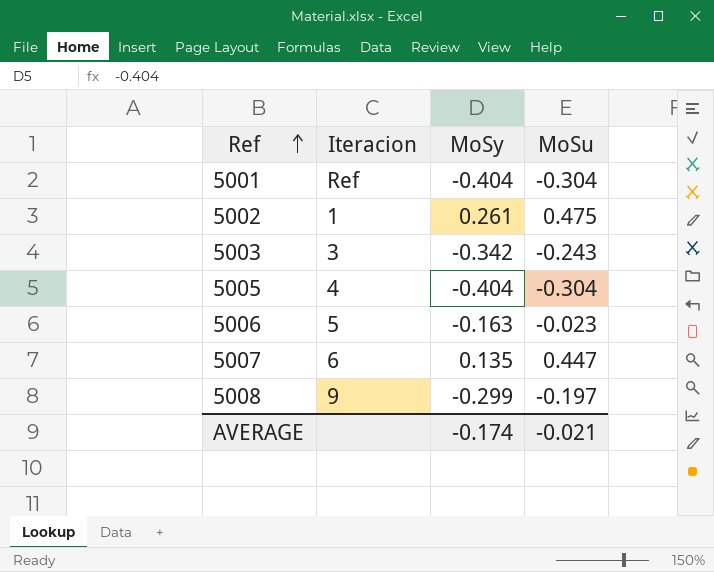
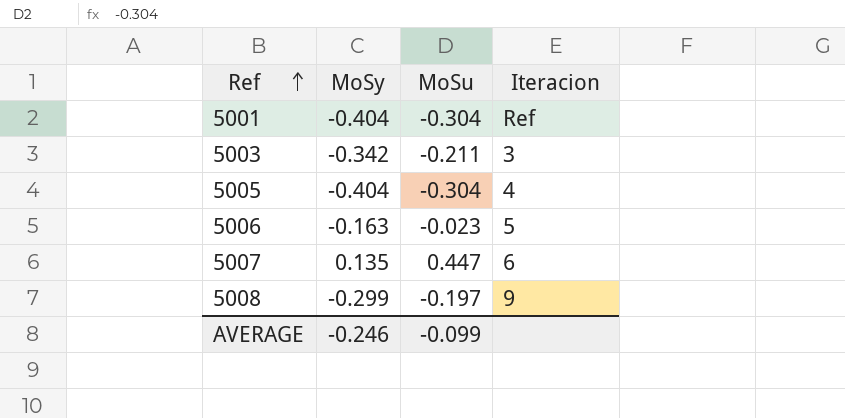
column Iteracion | position: 2 -> 4
row 5002: 1 | 0.261 | 0.475 -> none
5003 | MoSu: -0.243 -> -0.211
AVERAGE | MoSy: -0.174 -> -0.246
AVERAGE | MoSu: -0.021 -> -0.099

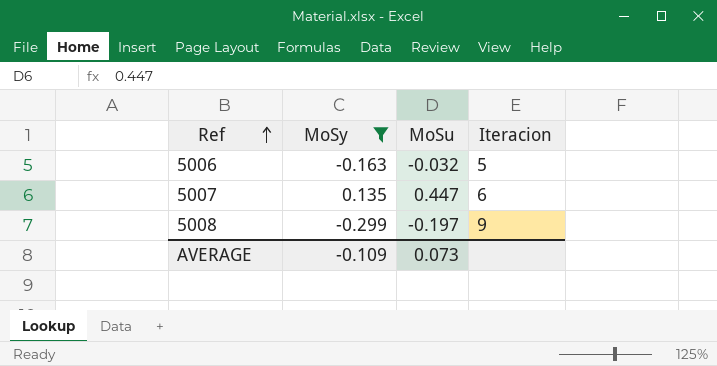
filter: none -> MoSy >= -0.299
5006 | MoSu: -0.023 -> -0.032
AVERAGE | MoSy: -0.246 -> -0.109
AVERAGE | MoSu: -0.099 -> 0.073

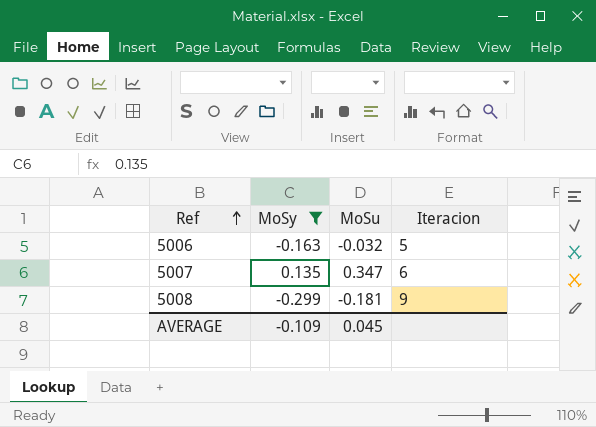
5007 | MoSu: 0.447 -> 0.347
5008 | MoSu: -0.197 -> -0.181
AVERAGE | MoSu: 0.073 -> 0.045

